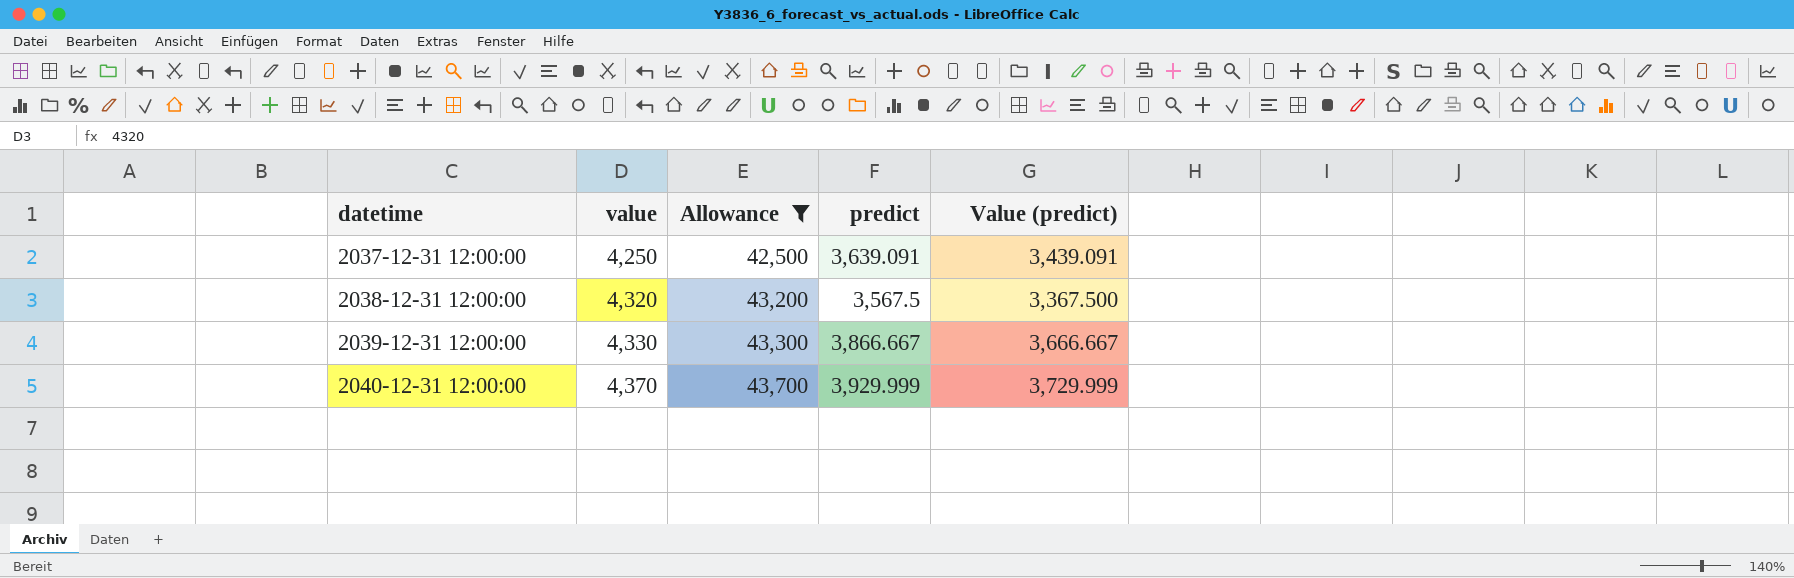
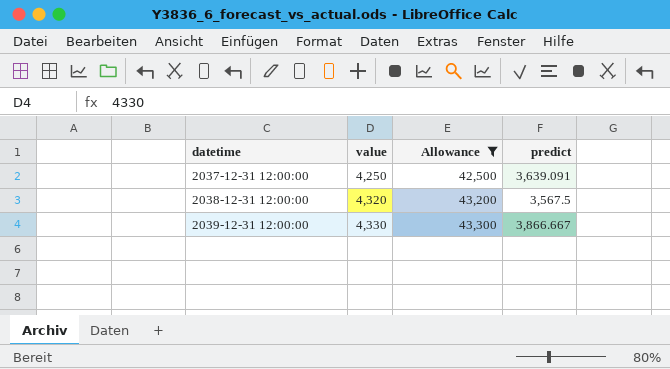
column Value (predict) | formula: [predict] - 200 -> none
row 2040-12-31 12:00:00: 4,370 | 43,700 | 3,929.999 | 3,729.999 -> none

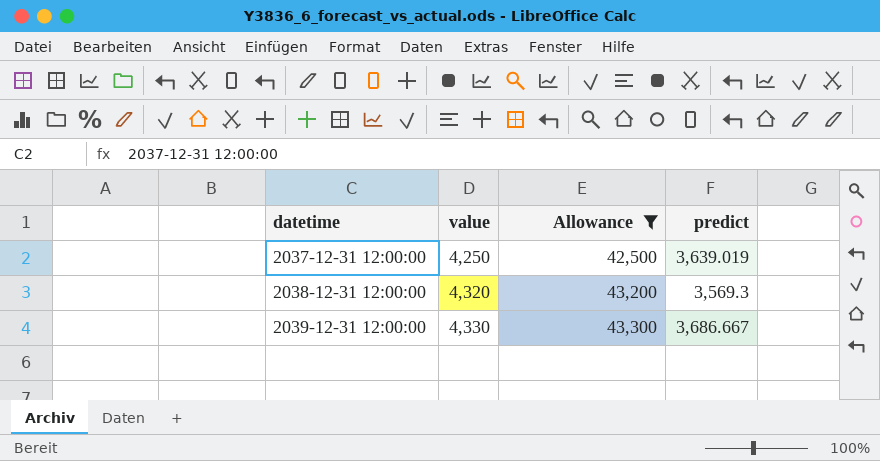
2037-12-31 12:00:00 | predict: 3,639.091 -> 3,639.019
2038-12-31 12:00:00 | predict: 3,567.5 -> 3,569.3
2039-12-31 12:00:00 | predict: 3,866.667 -> 3,686.667

